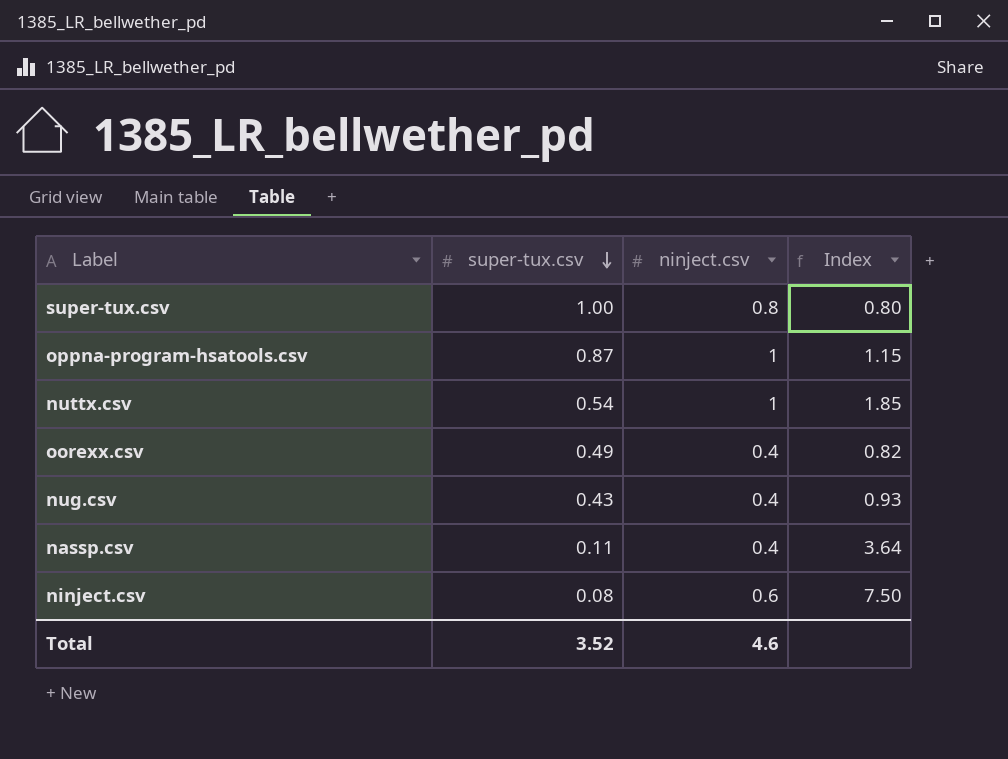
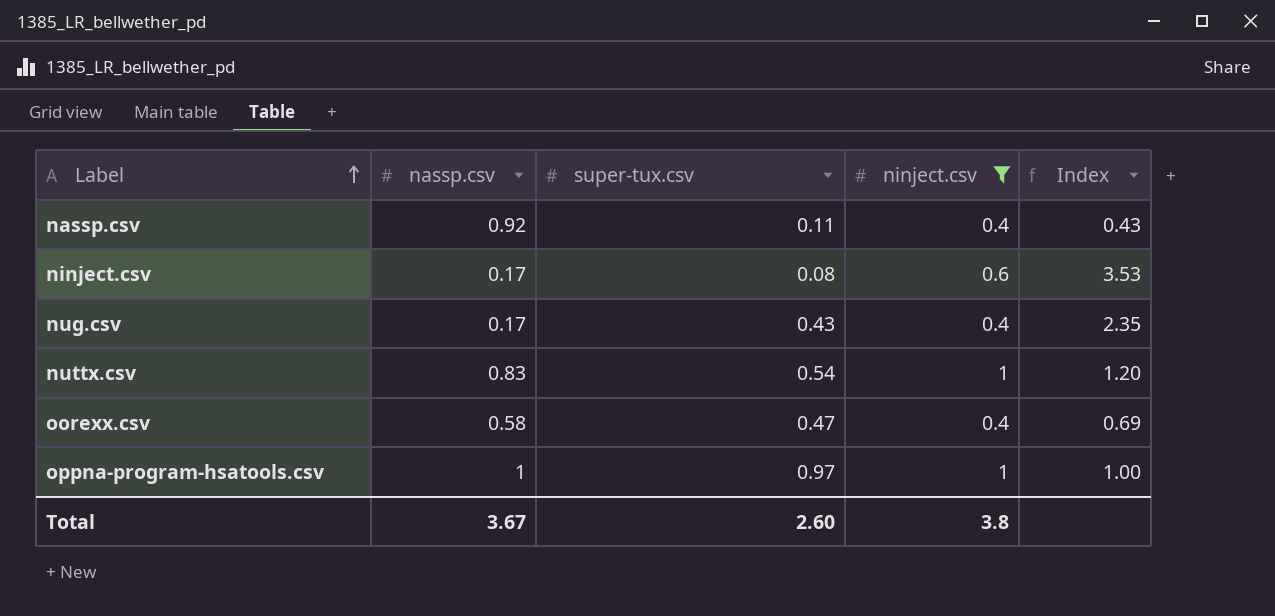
filter: none -> ninject.csv != 0.8
row order: super-tux.csv descending -> Label ascending
column nassp.csv | position: none -> 2
column Index | formula: [ninject.csv] / [super-tux.csv] -> [ninject.csv] / [nassp.csv]
oorexx.csv | super-tux.csv: 0.49 -> 0.47
oppna-program-hsatools.csv | super-tux.csv: 0.87 -> 0.97
Total | super-tux.csv: 3.52 -> 2.60
Total | ninject.csv: 4.6 -> 3.8

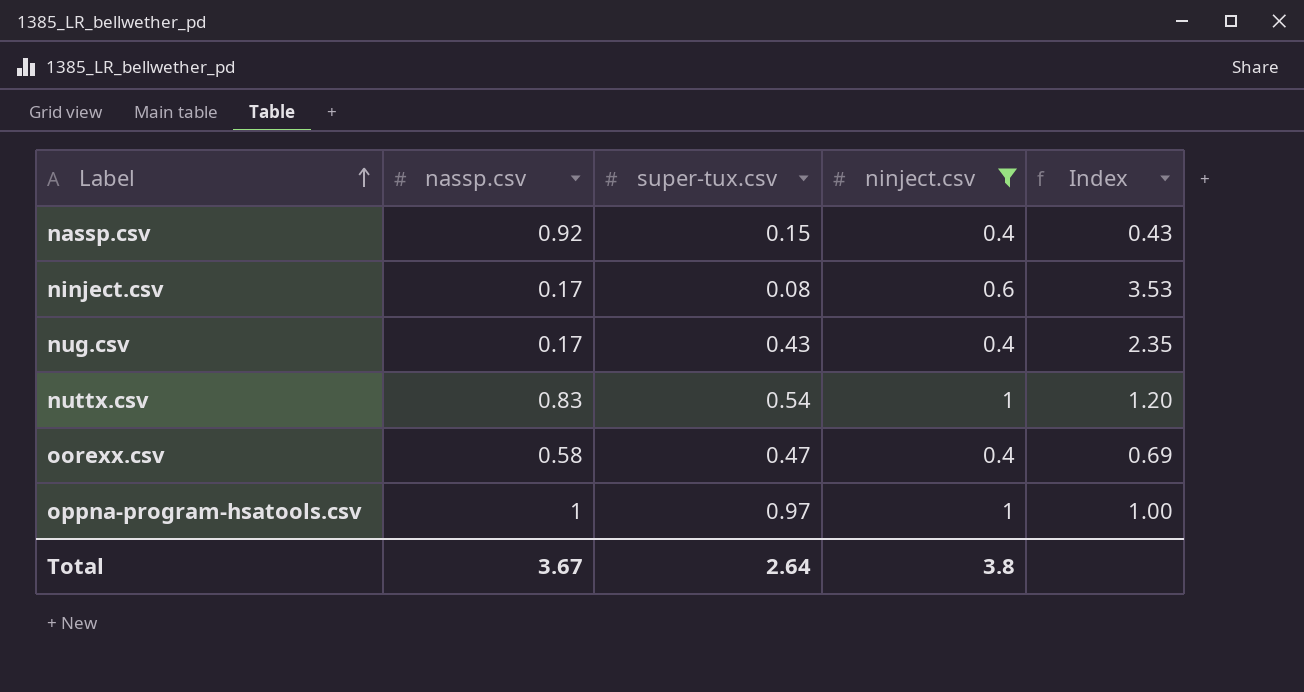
nassp.csv | super-tux.csv: 0.11 -> 0.15
Total | super-tux.csv: 2.60 -> 2.64

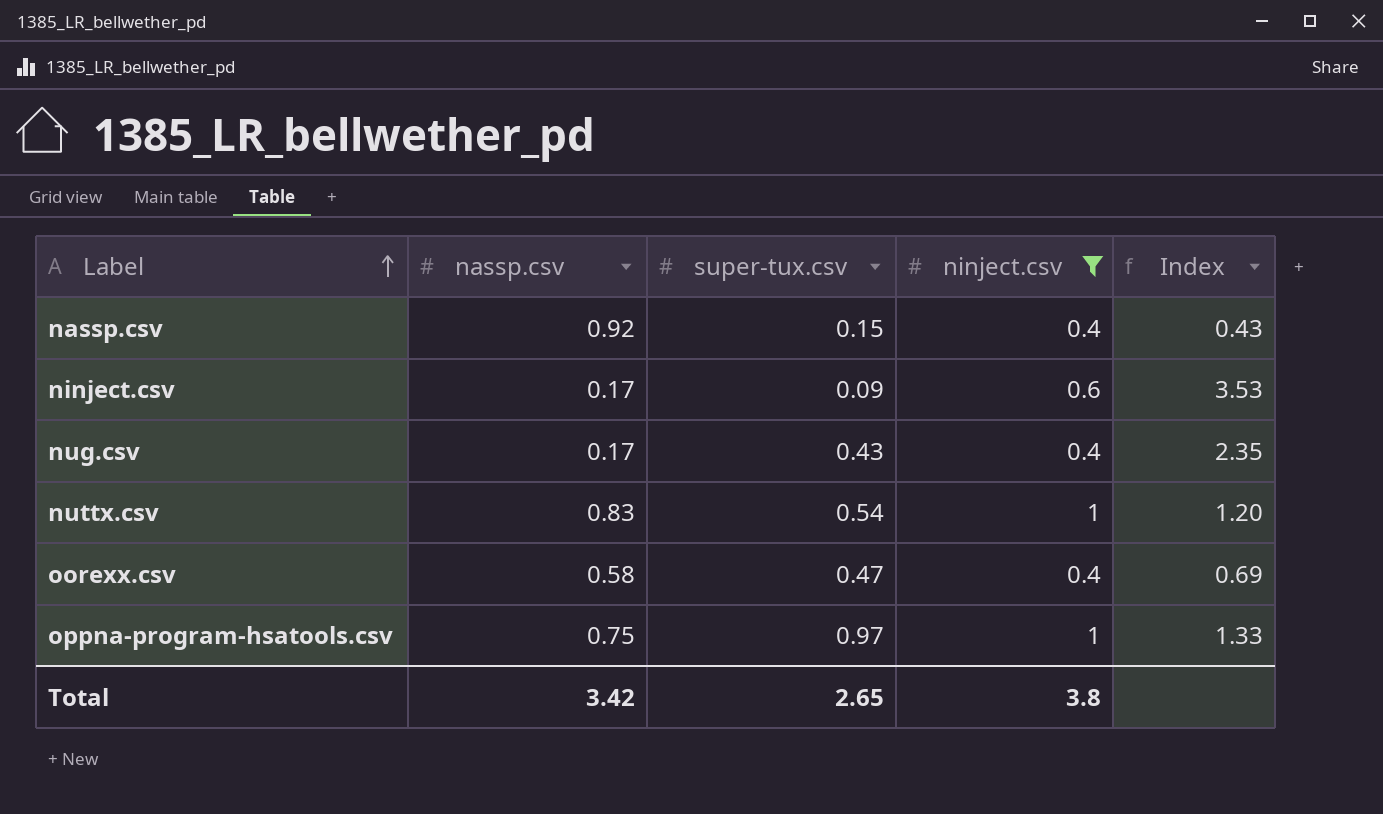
ninject.csv | super-tux.csv: 0.08 -> 0.09
oppna-program-hsatools.csv | nassp.csv: 1 -> 0.75
oppna-program-hsatools.csv | Index: 1.00 -> 1.33
Total | nassp.csv: 3.67 -> 3.42
Total | super-tux.csv: 2.64 -> 2.65

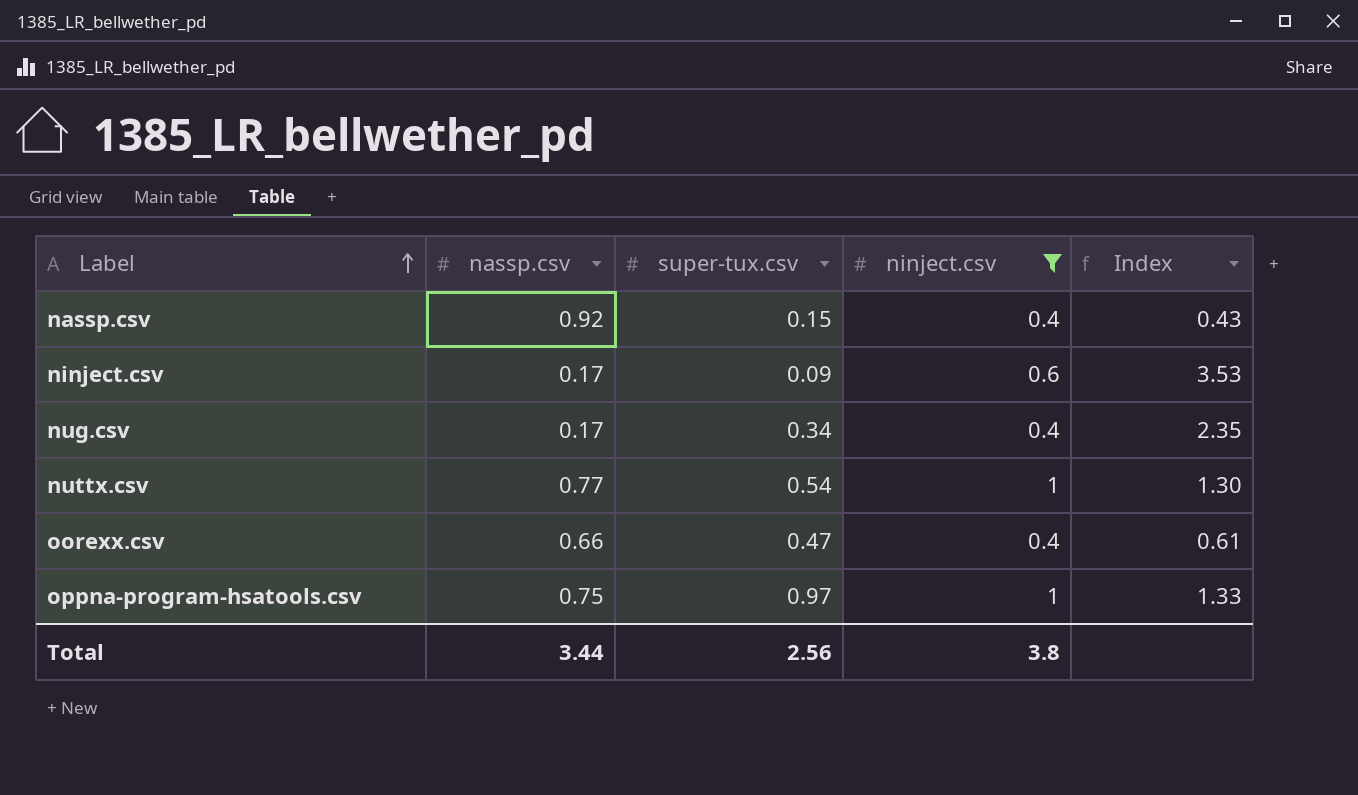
nug.csv | super-tux.csv: 0.43 -> 0.34
nuttx.csv | nassp.csv: 0.83 -> 0.77
nuttx.csv | Index: 1.20 -> 1.30
oorexx.csv | nassp.csv: 0.58 -> 0.66
oorexx.csv | Index: 0.69 -> 0.61
Total | nassp.csv: 3.42 -> 3.44
Total | super-tux.csv: 2.65 -> 2.56

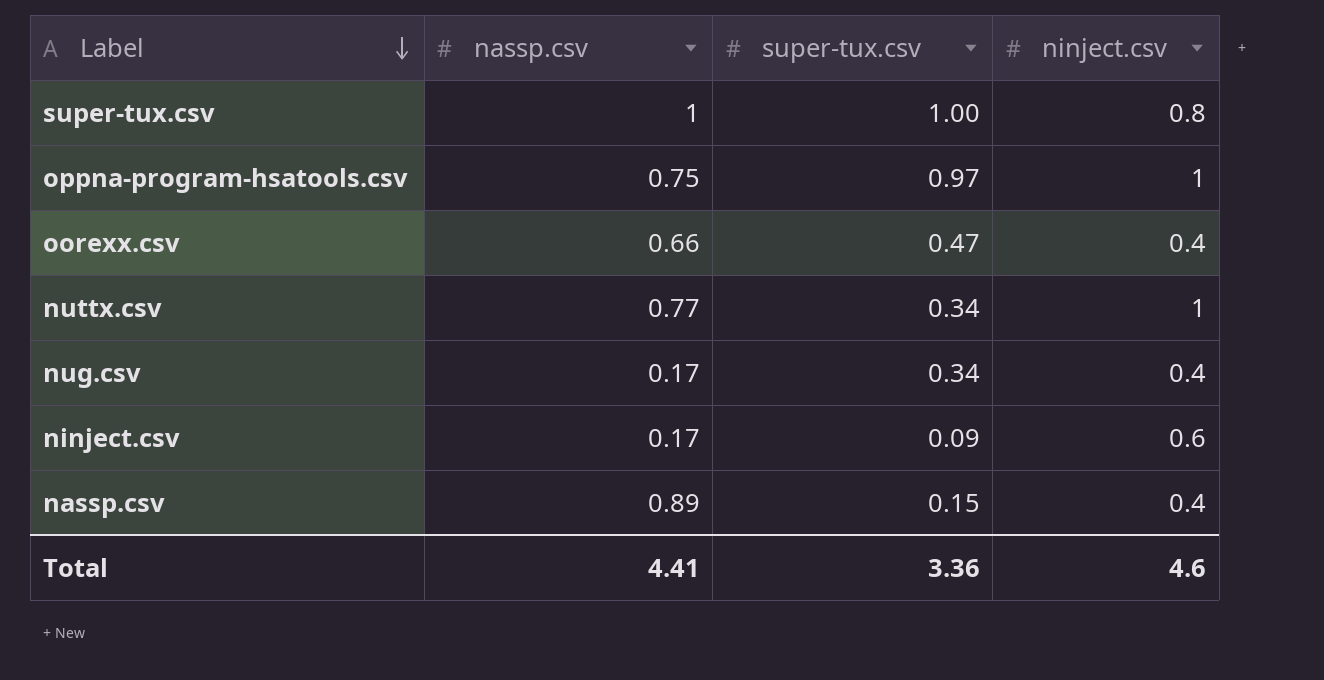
filter: ninject.csv != 0.8 -> none
row order: Label ascending -> Label descending
column Index | formula: [ninject.csv] / [nassp.csv] -> none
nuttx.csv | super-tux.csv: 0.54 -> 0.34
nassp.csv | nassp.csv: 0.92 -> 0.89
Total | nassp.csv: 3.44 -> 4.41
Total | super-tux.csv: 2.56 -> 3.36
Total | ninject.csv: 3.8 -> 4.6

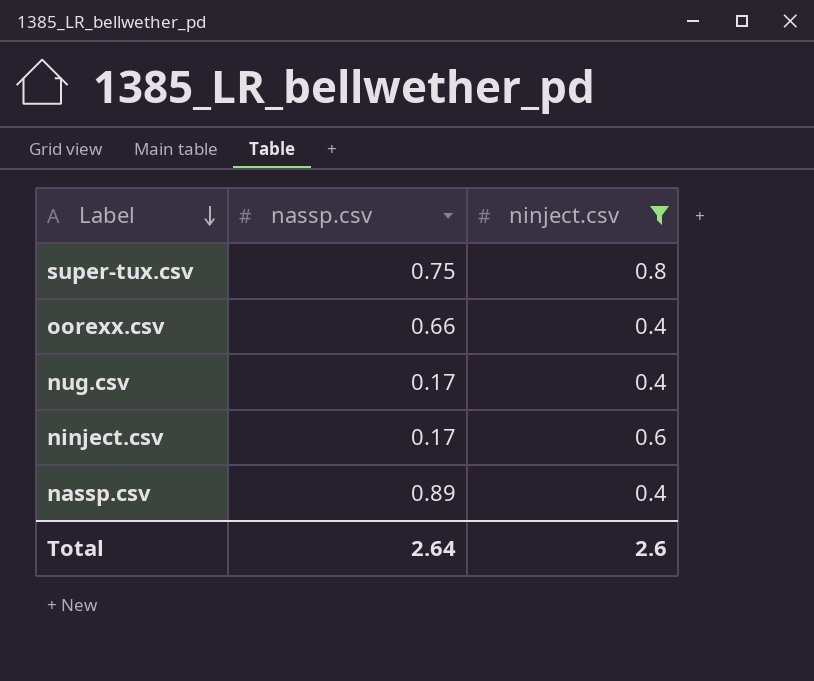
filter: none -> ninject.csv != 1
column super-tux.csv | position: 3 -> none
super-tux.csv | nassp.csv: 1 -> 0.75
Total | nassp.csv: 4.41 -> 2.64
Total | ninject.csv: 4.6 -> 2.6

